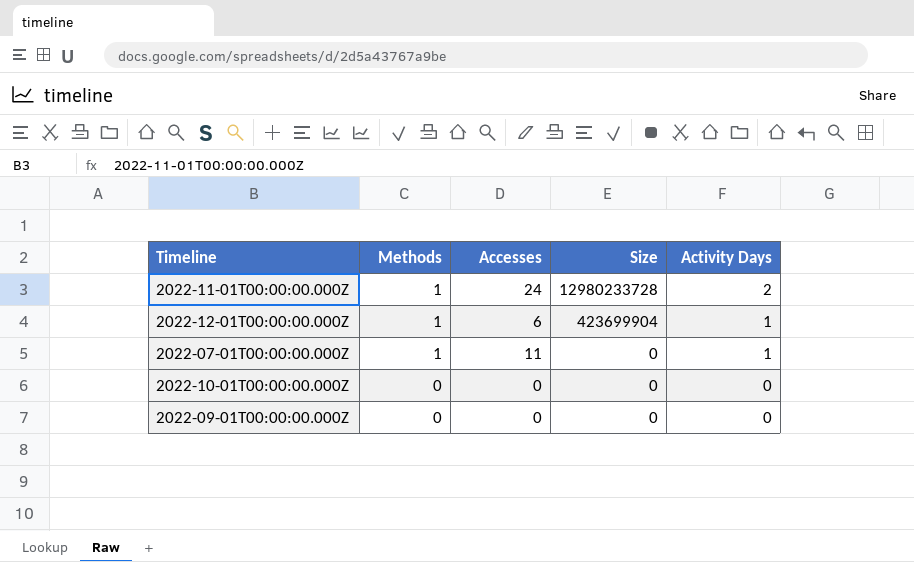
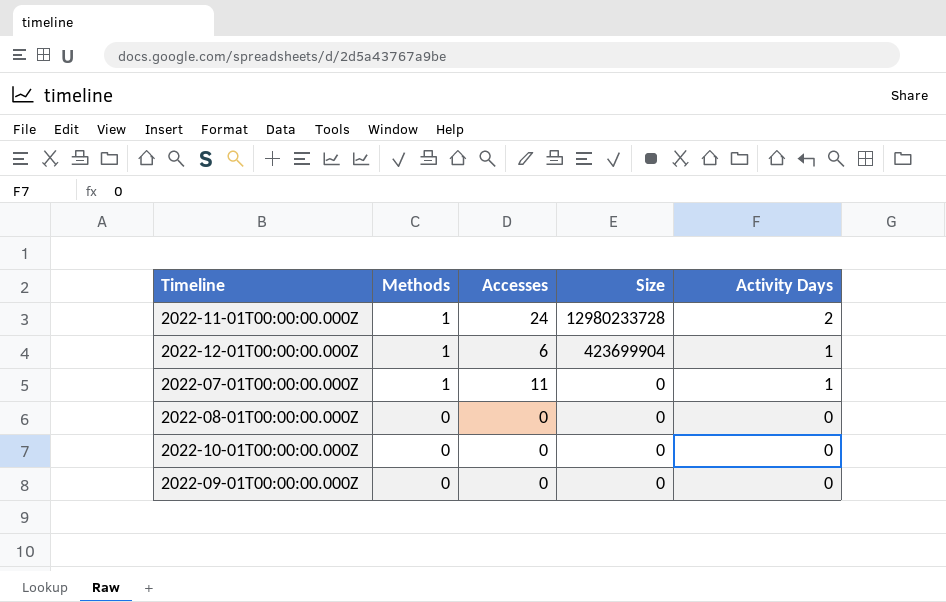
row 2022-08-01T00:00:00.000Z: none -> 0 | 0 | 0 | 0

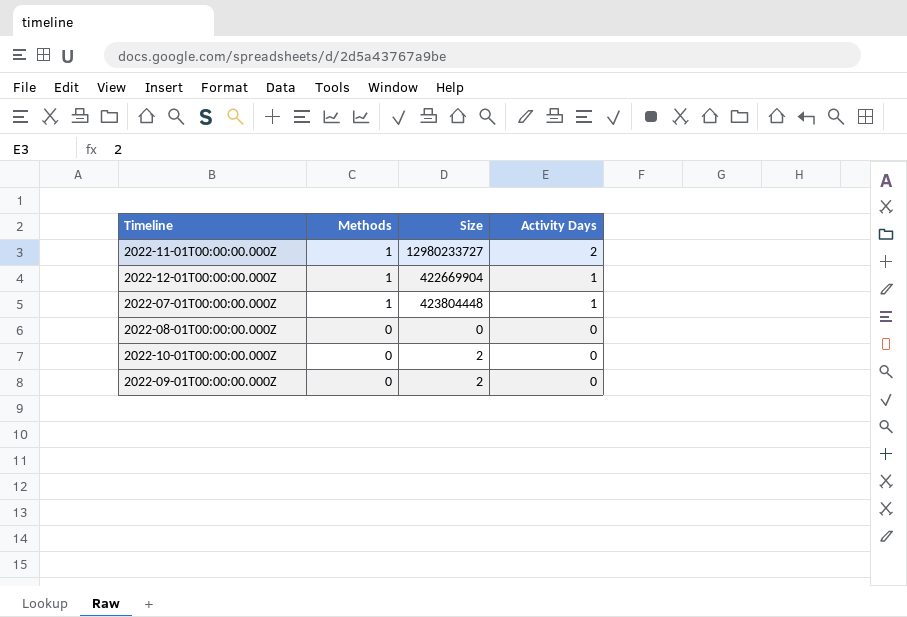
column Accesses | position: 3 -> none
2022-11-01T00:00:00.000Z | Size: 12980233728 -> 12980233727
2022-12-01T00:00:00.000Z | Size: 423699904 -> 422669904
2022-07-01T00:00:00.000Z | Size: 0 -> 423804448
2022-10-01T00:00:00.000Z | Size: 0 -> 2
2022-09-01T00:00:00.000Z | Size: 0 -> 2

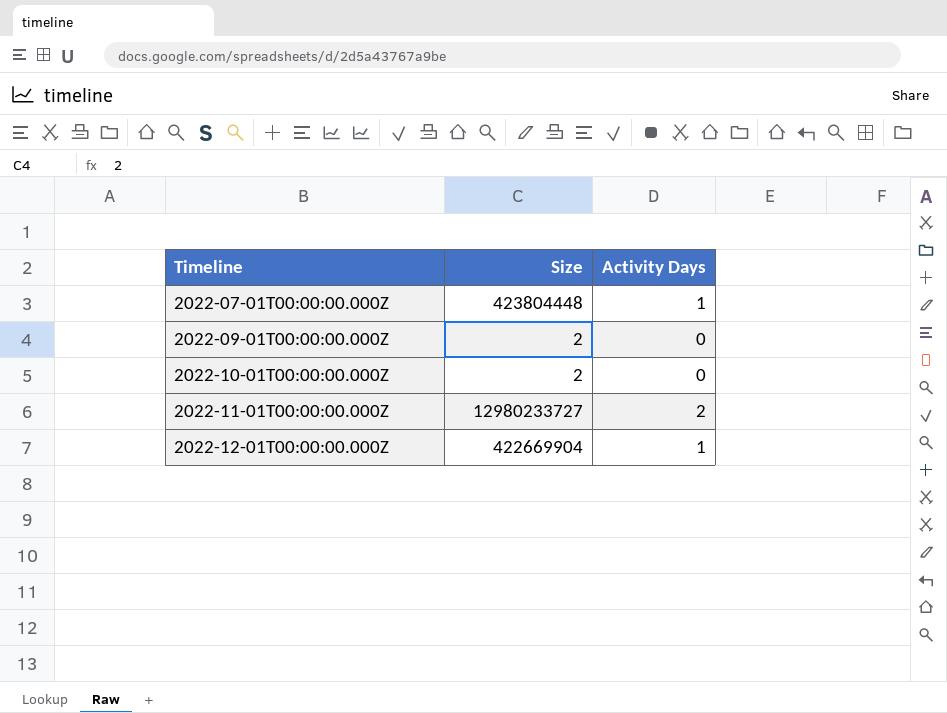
row order: Methods descending -> Timeline ascending
column Methods | position: 2 -> none
row 2022-08-01T00:00:00.000Z: 0 | 0 | 0 -> none

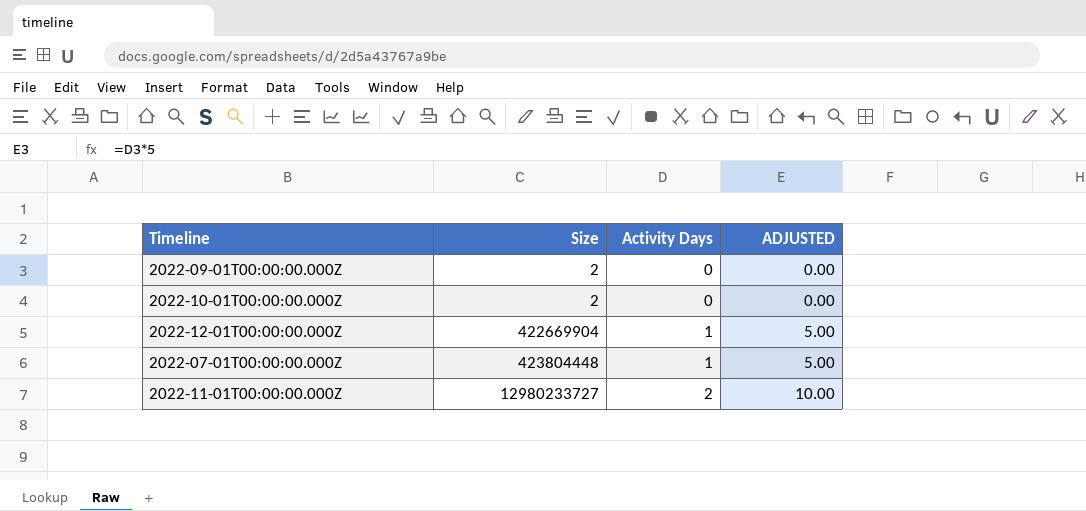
row order: Timeline ascending -> Size ascending
column ADJUSTED | formula: none -> [Activity Days] * 5

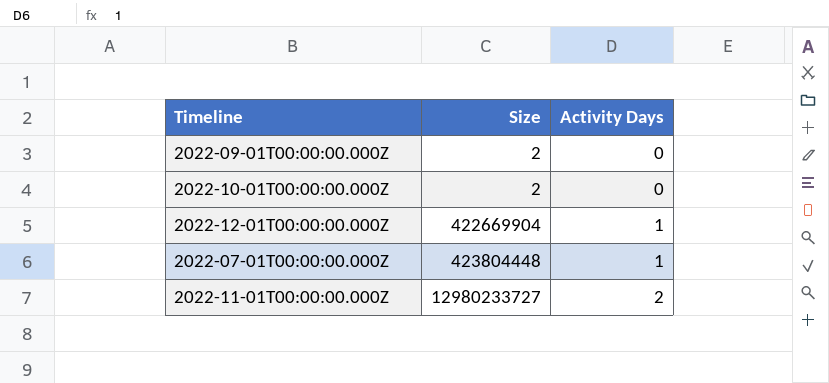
column ADJUSTED | formula: [Activity Days] * 5 -> none

